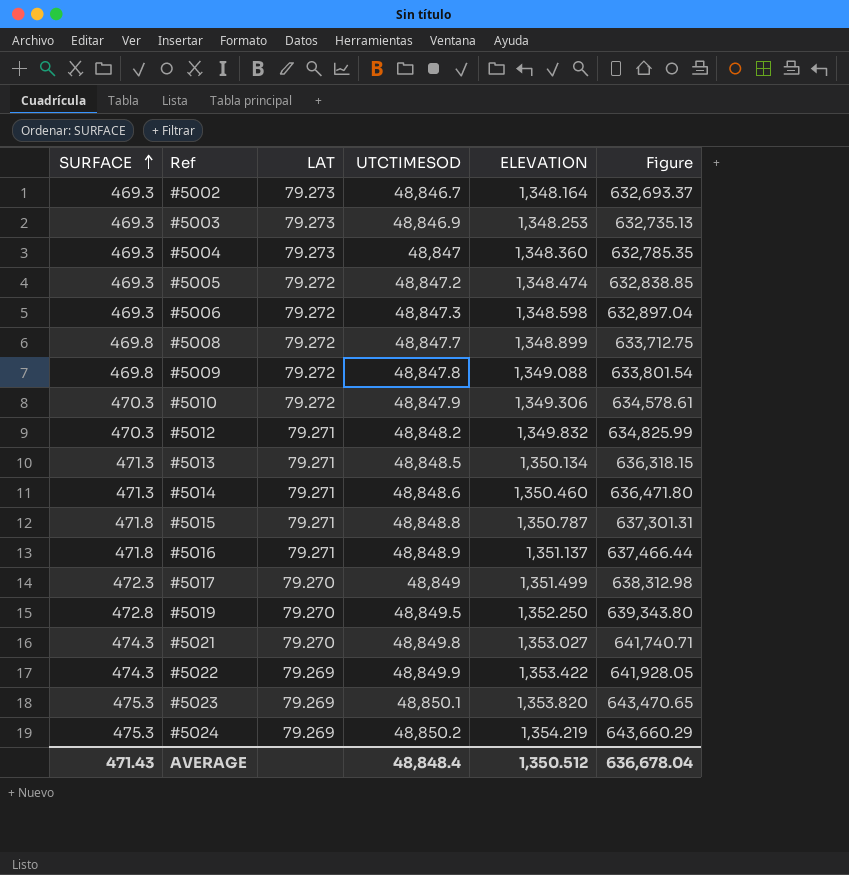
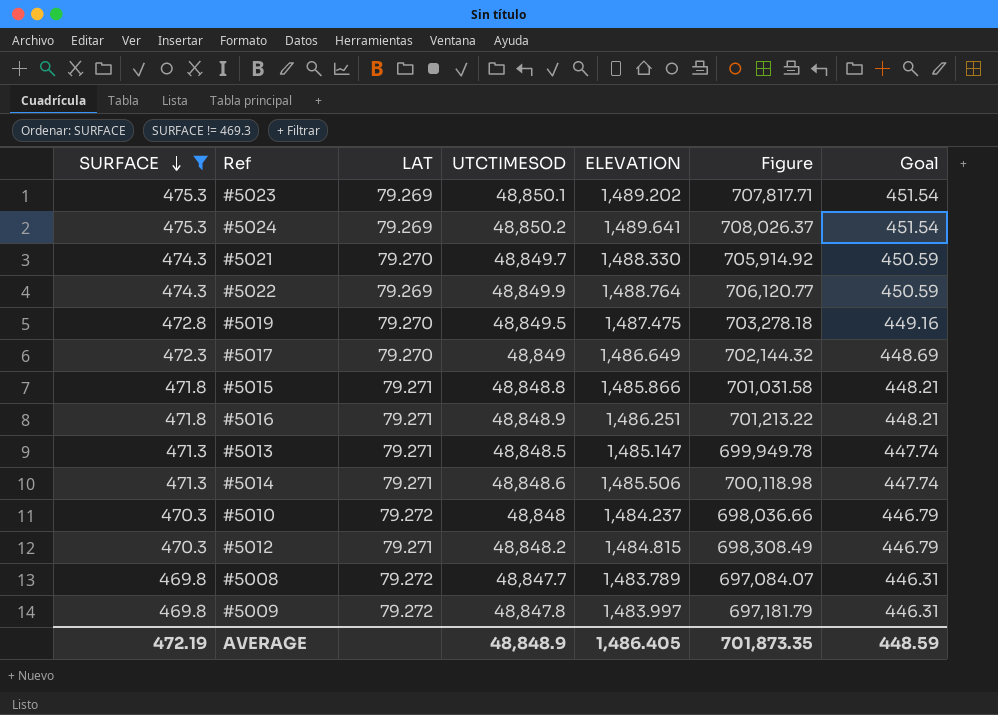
filter: none -> SURFACE != 469.3
row order: SURFACE ascending -> SURFACE descending
column Goal | formula: none -> [SURFACE] * 0.95
#5023 | ELEVATION: 1,353.820 -> 1,489.202
#5023 | Figure: 643,470.65 -> 707,817.71
#5024 | ELEVATION: 1,354.219 -> 1,489.641
#5024 | Figure: 643,660.29 -> 708,026.37
#5021 | UTCTIMESOD: 48,849.8 -> 48,849.7
#5021 | ELEVATION: 1,353.027 -> 1,488.330
#5021 | Figure: 641,740.71 -> 705,914.92
#5022 | ELEVATION: 1,353.422 -> 1,488.764
#5022 | Figure: 641,928.05 -> 706,120.77
#5019 | ELEVATION: 1,352.250 -> 1,487.475
#5019 | Figure: 639,343.80 -> 703,278.18
#5017 | ELEVATION: 1,351.499 -> 1,486.649
#5017 | Figure: 638,312.98 -> 702,144.32
#5015 | ELEVATION: 1,350.787 -> 1,485.866
#5015 | Figure: 637,301.31 -> 701,031.58
#5016 | ELEVATION: 1,351.137 -> 1,486.251
#5016 | Figure: 637,466.44 -> 701,213.22
#5013 | ELEVATION: 1,350.134 -> 1,485.147
#5013 | Figure: 636,318.15 -> 699,949.78
#5014 | ELEVATION: 1,350.460 -> 1,485.506
#5014 | Figure: 636,471.80 -> 700,118.98
#5010 | UTCTIMESOD: 48,847.9 -> 48,848
#5010 | ELEVATION: 1,349.306 -> 1,484.237
#5010 | Figure: 634,578.61 -> 698,036.66
#5012 | ELEVATION: 1,349.832 -> 1,484.815
#5012 | Figure: 634,825.99 -> 698,308.49
#5008 | ELEVATION: 1,348.899 -> 1,483.789
#5008 | Figure: 633,712.75 -> 697,084.07
#5009 | ELEVATION: 1,349.088 -> 1,483.997
#5009 | Figure: 633,801.54 -> 697,181.79
AVERAGE | SURFACE: 471.43 -> 472.19
AVERAGE | UTCTIMESOD: 48,848.4 -> 48,848.9
AVERAGE | ELEVATION: 1,350.512 -> 1,486.405
AVERAGE | Figure: 636,678.04 -> 701,873.35

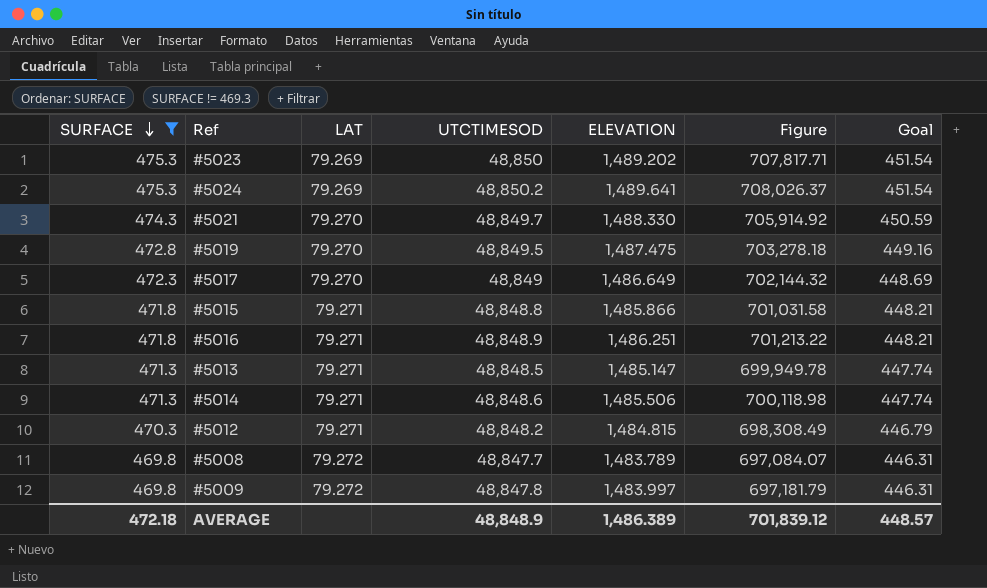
row #5022: 474.3 | 79.269 | 48,849.9 | 1,488.764 | 706,120.77 | 450.59 -> none
row #5010: 470.3 | 79.272 | 48,848 | 1,484.237 | 698,036.66 | 446.79 -> none
#5023 | UTCTIMESOD: 48,850.1 -> 48,850
AVERAGE | SURFACE: 472.19 -> 472.18
AVERAGE | ELEVATION: 1,486.405 -> 1,486.389
AVERAGE | Figure: 701,873.35 -> 701,839.12
AVERAGE | Goal: 448.59 -> 448.57

